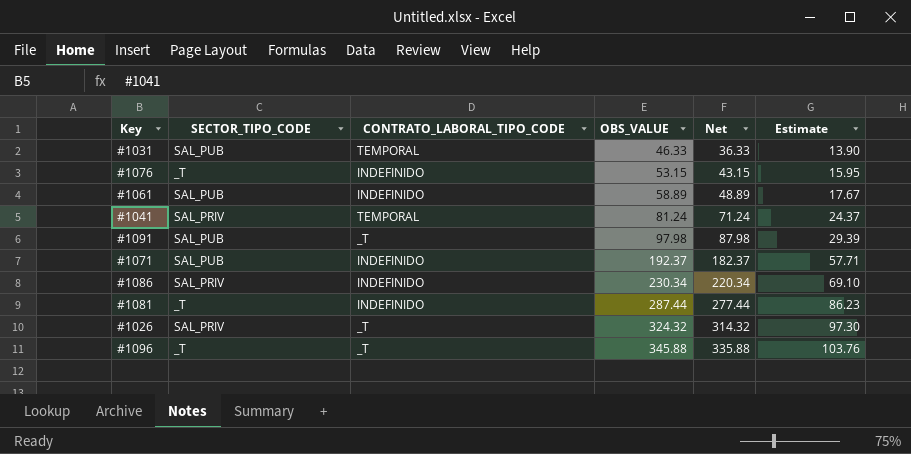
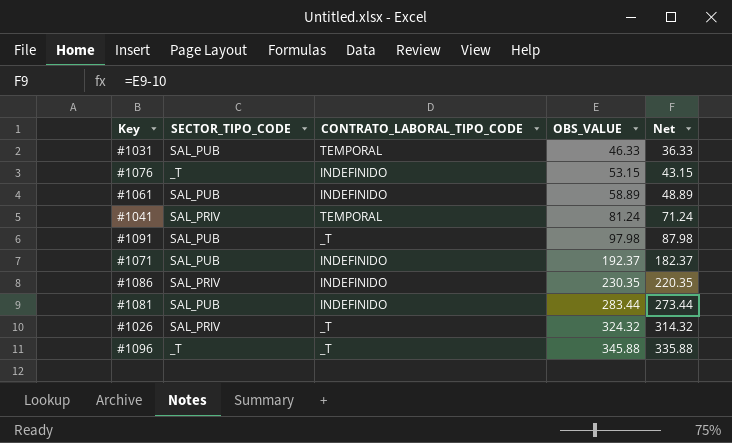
column Estimate | formula: [OBS_VALUE] * 0.3 -> none
#1086 | OBS_VALUE: 230.34 -> 230.35
#1086 | Net: 220.34 -> 220.35
#1081 | SECTOR_TIPO_CODE: _T -> SAL_PUB
#1081 | OBS_VALUE: 287.44 -> 283.44
#1081 | Net: 277.44 -> 273.44

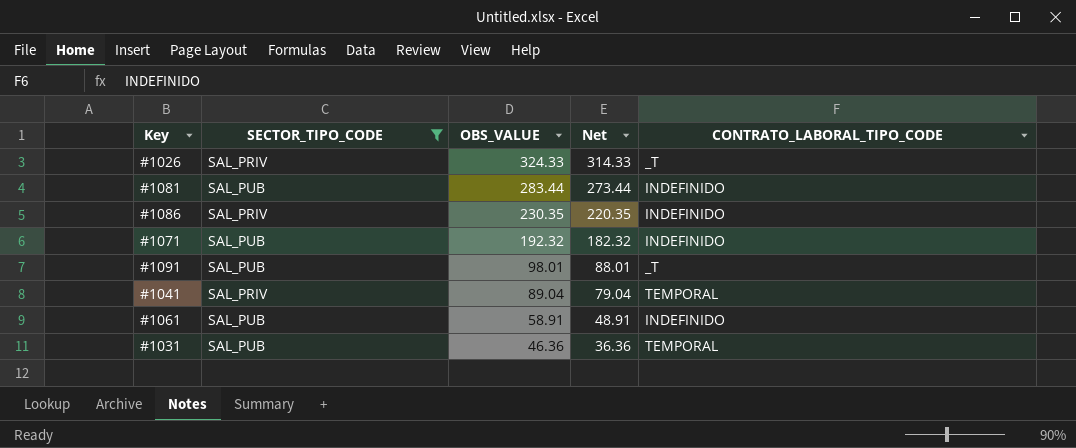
filter: none -> SECTOR_TIPO_CODE != _T
row order: OBS_VALUE ascending -> OBS_VALUE descending
column CONTRATO_LABORAL_TIPO_CODE | position: 3 -> 5
#1026 | OBS_VALUE: 324.32 -> 324.33
#1026 | Net: 314.32 -> 314.33
#1071 | OBS_VALUE: 192.37 -> 192.32
#1071 | Net: 182.37 -> 182.32
#1091 | OBS_VALUE: 97.98 -> 98.01
#1091 | Net: 87.98 -> 88.01
#1041 | OBS_VALUE: 81.24 -> 89.04
#1041 | Net: 71.24 -> 79.04
#1061 | OBS_VALUE: 58.89 -> 58.91
#1061 | Net: 48.89 -> 48.91
#1031 | OBS_VALUE: 46.33 -> 46.36
#1031 | Net: 36.33 -> 36.36

